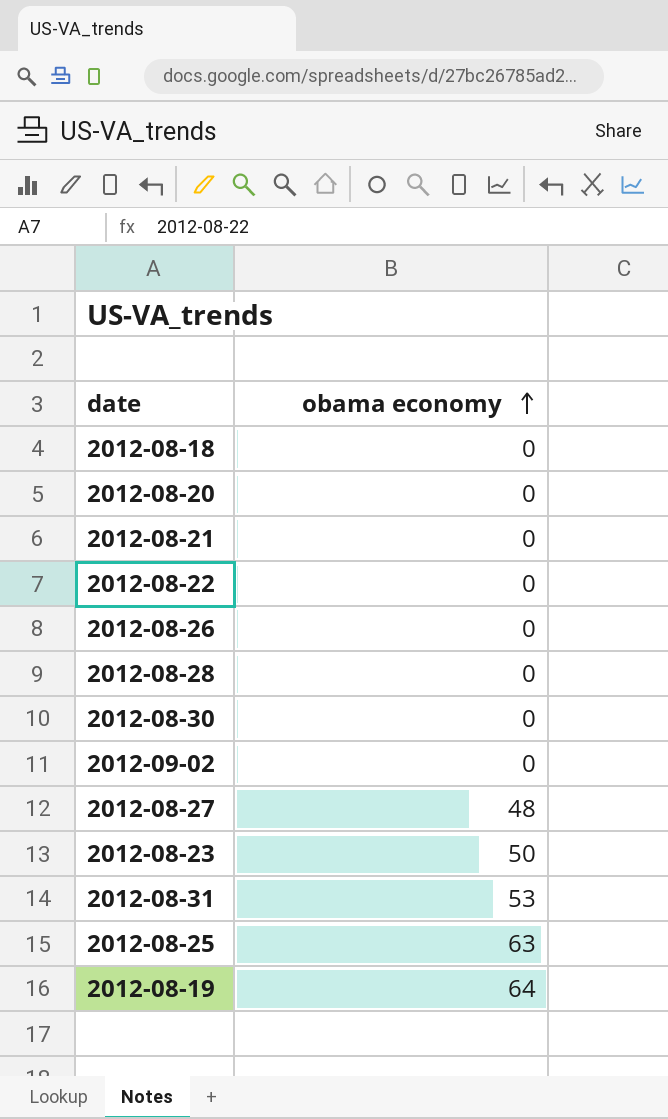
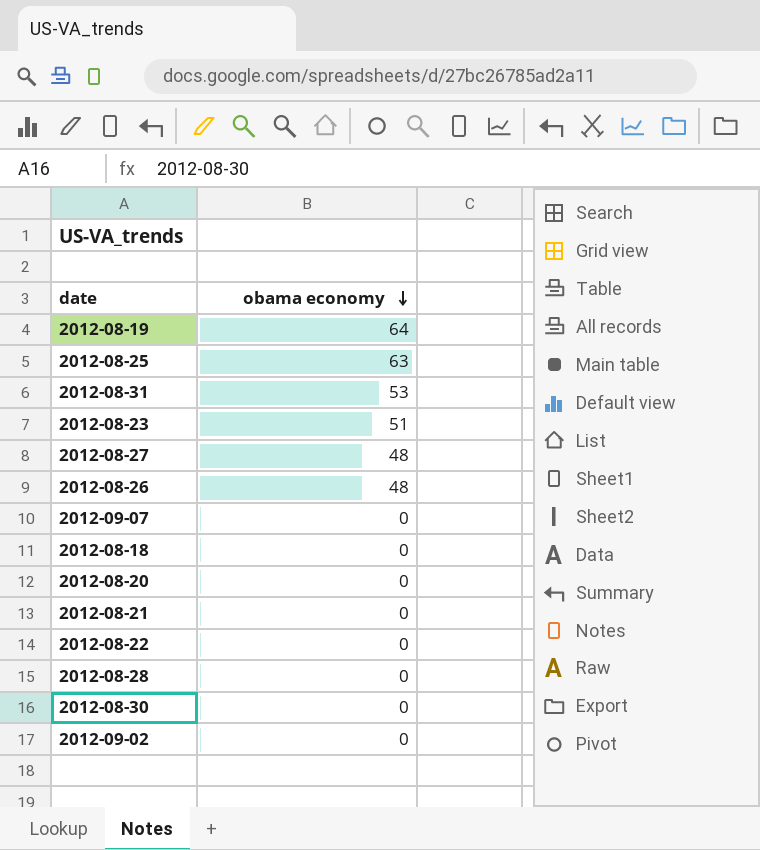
row order: obama economy ascending -> obama economy descending
2012-08-23 | obama economy: 50 -> 51
2012-08-26 | obama economy: 0 -> 48
row 2012-09-07: none -> 0

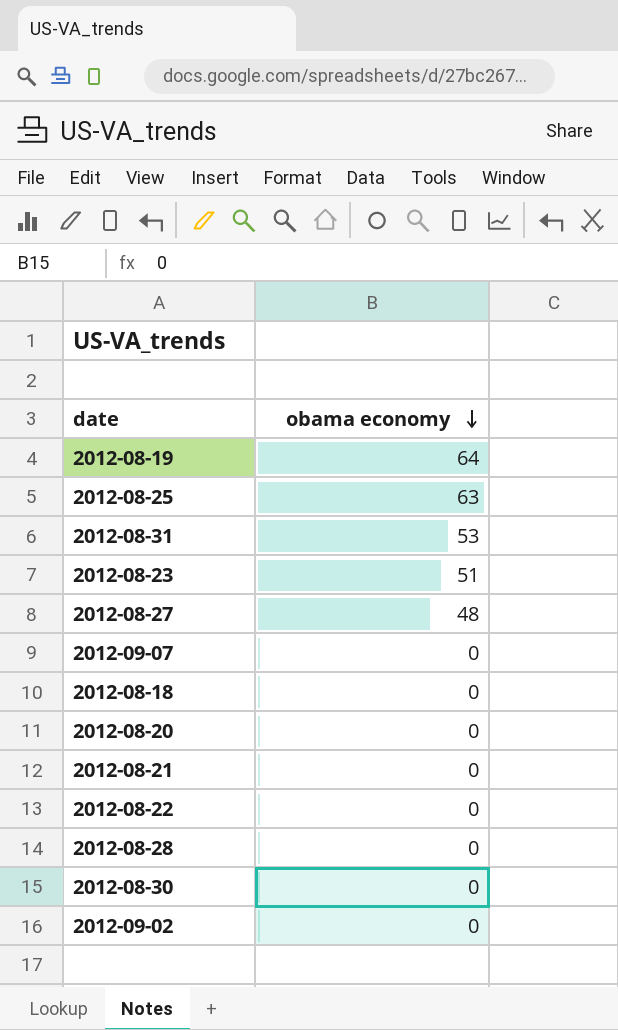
row 2012-08-26: 48 -> none

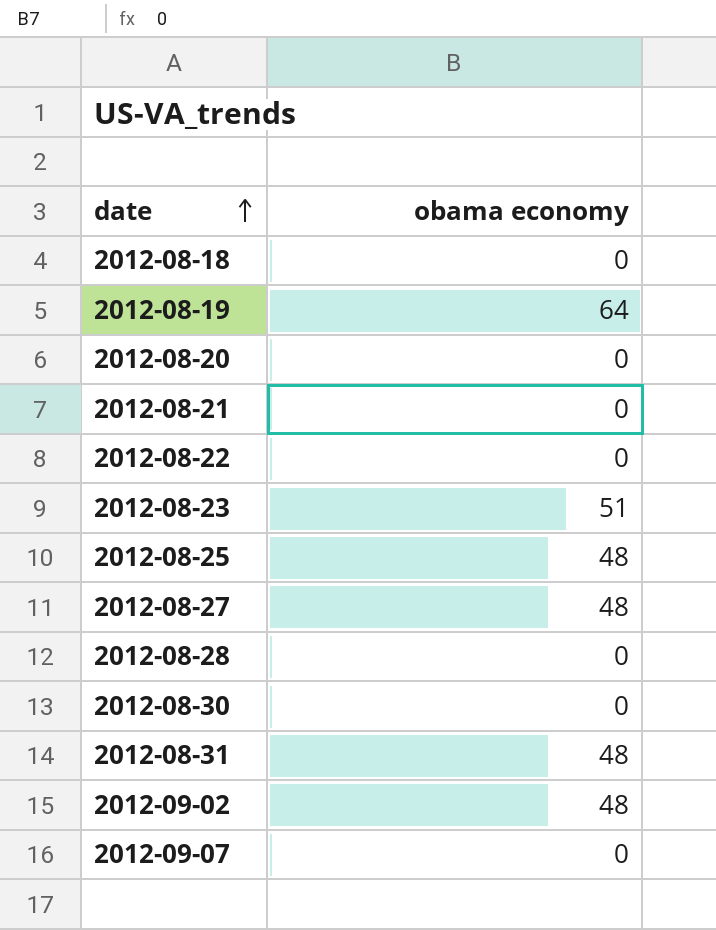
row order: obama economy descending -> date ascending
2012-08-25 | obama economy: 63 -> 48
2012-08-31 | obama economy: 53 -> 48
2012-09-02 | obama economy: 0 -> 48

